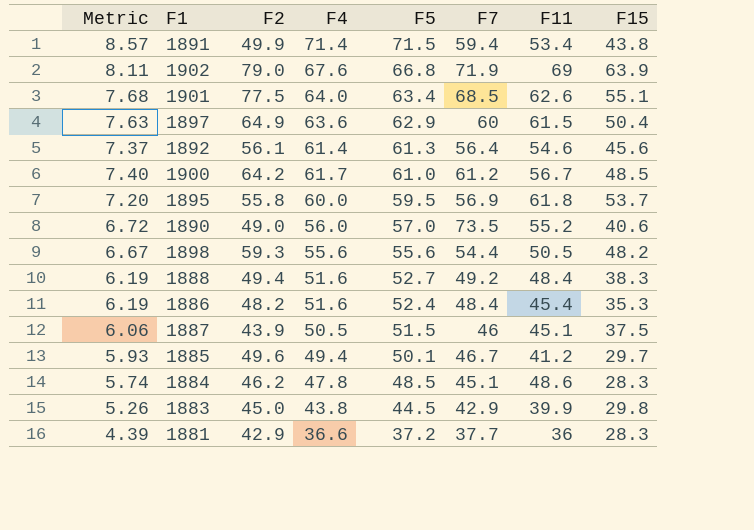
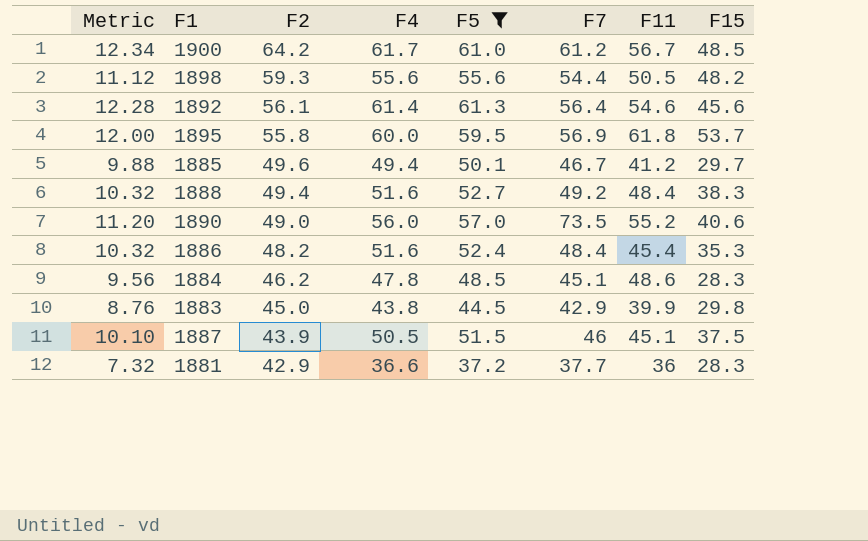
filter: none -> F5 <= 61.3
row order: F5 descending -> F2 descending
column Metric | formula: [F4] * 0.12 -> [F4] * 0.2

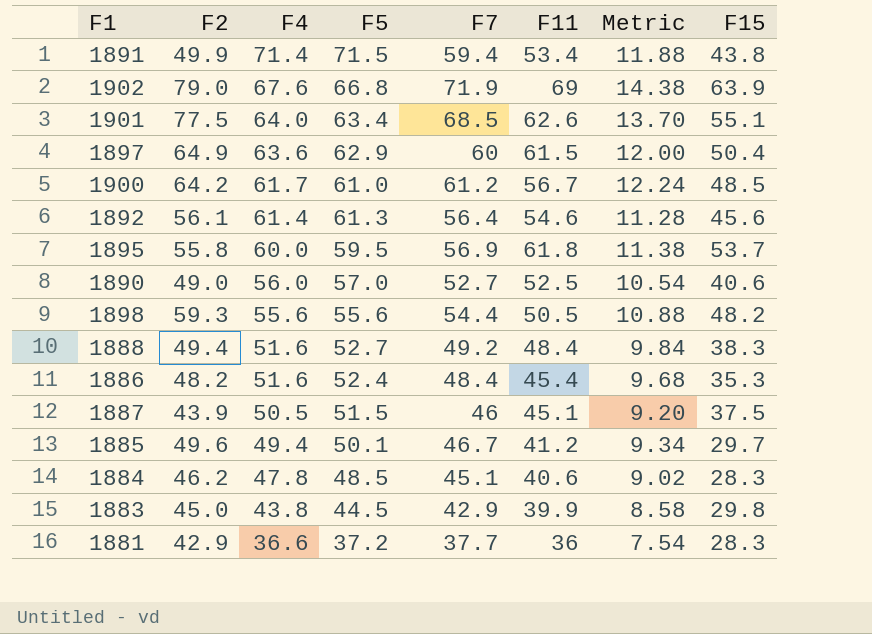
filter: F5 <= 61.3 -> none
row order: F2 descending -> F4 descending
column Metric | formula: [F4] * 0.2 -> [F7] * 0.2
column Metric | position: 1 -> 7
1890 | F7: 73.5 -> 52.7
1890 | F11: 55.2 -> 52.5
1884 | F11: 48.6 -> 40.6

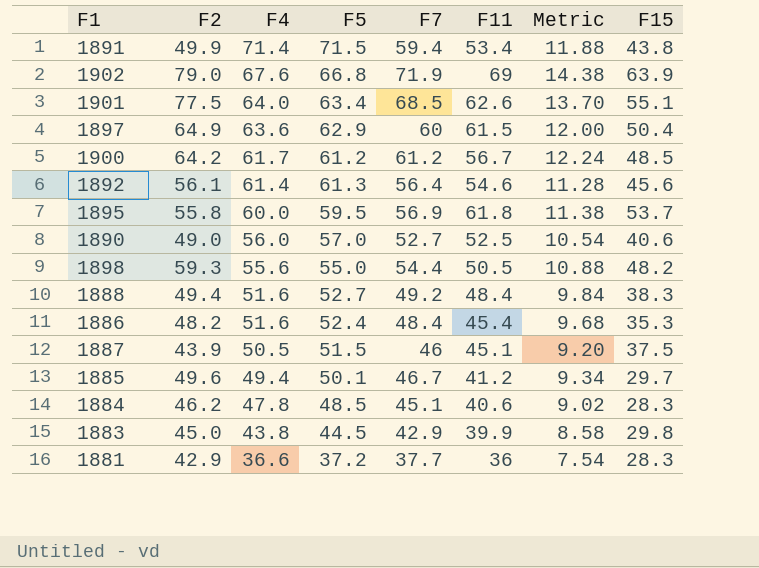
1900 | F5: 61.0 -> 61.2
1898 | F5: 55.6 -> 55.0

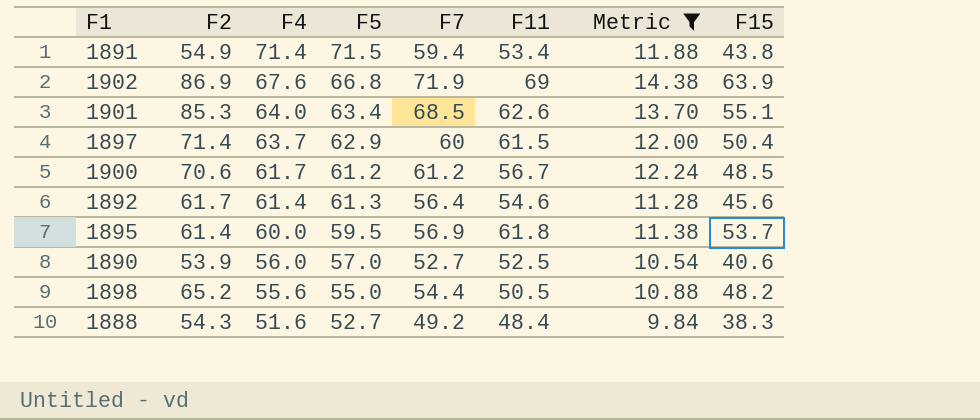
filter: none -> Metric >= 9.84
1891 | F2: 49.9 -> 54.9
1902 | F2: 79.0 -> 86.9
1901 | F2: 77.5 -> 85.3
1897 | F2: 64.9 -> 71.4
1897 | F4: 63.6 -> 63.7
1900 | F2: 64.2 -> 70.6
1892 | F2: 56.1 -> 61.7
1895 | F2: 55.8 -> 61.4
1890 | F2: 49.0 -> 53.9
1898 | F2: 59.3 -> 65.2
1888 | F2: 49.4 -> 54.3

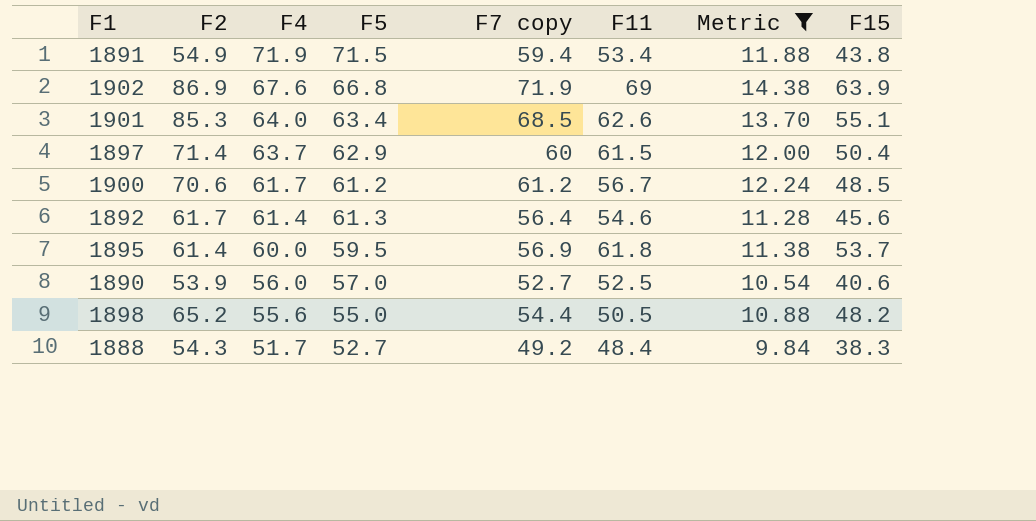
column name: F7 -> F7 copy
1891 | F4: 71.4 -> 71.9
1888 | F4: 51.6 -> 51.7

